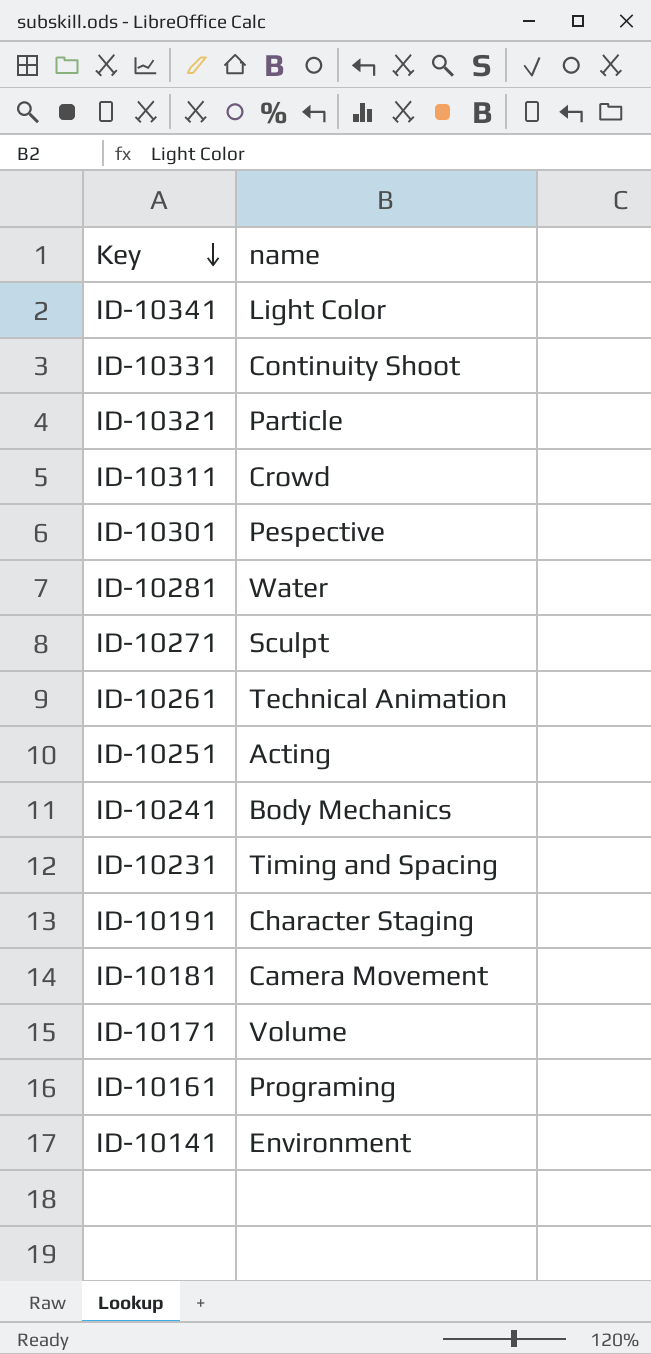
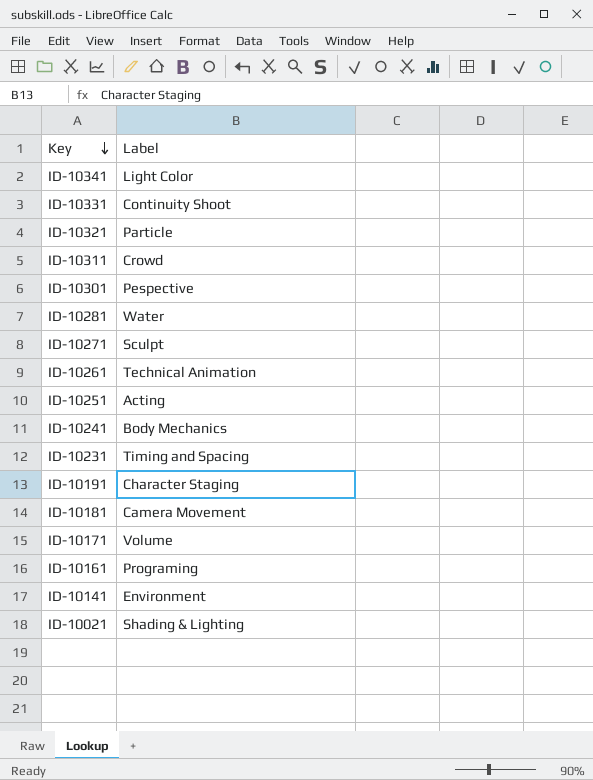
column name: name -> Label
row ID-10021: none -> Shading & Lighting

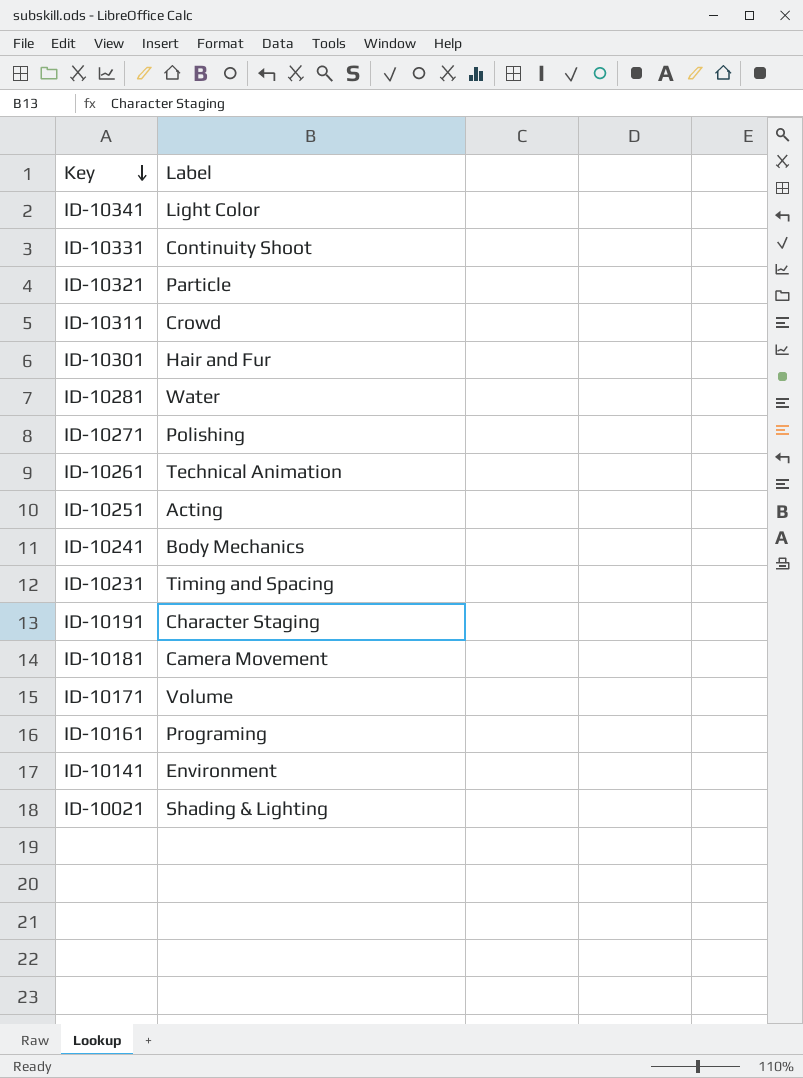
ID-10301 | Label: Pespective -> Hair and Fur
ID-10271 | Label: Sculpt -> Polishing

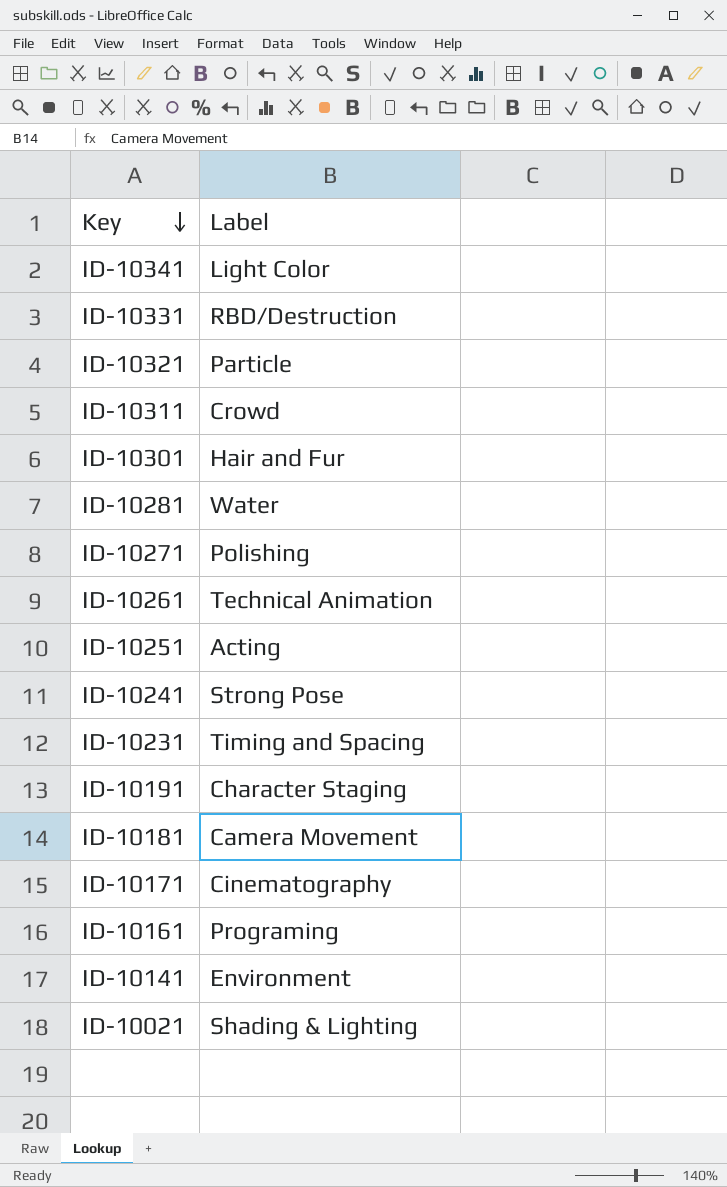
ID-10331 | Label: Continuity Shoot -> RBD/Destruction
ID-10241 | Label: Body Mechanics -> Strong Pose
ID-10171 | Label: Volume -> Cinematography

